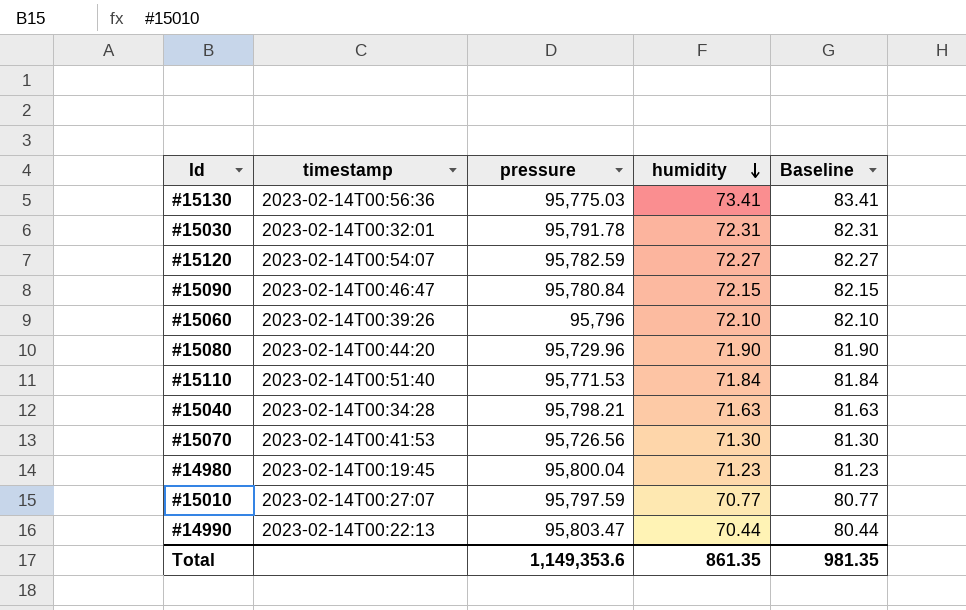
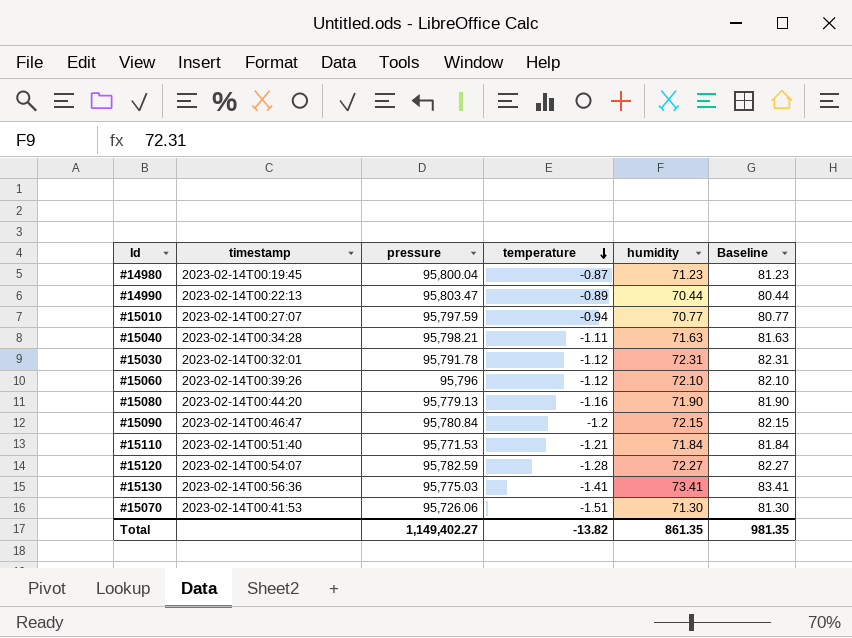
row order: humidity descending -> temperature descending
column temperature | position: none -> 4
#15080 | pressure: 95,729.96 -> 95,779.13
#15070 | pressure: 95,726.56 -> 95,726.06
Total | pressure: 1,149,353.6 -> 1,149,402.27

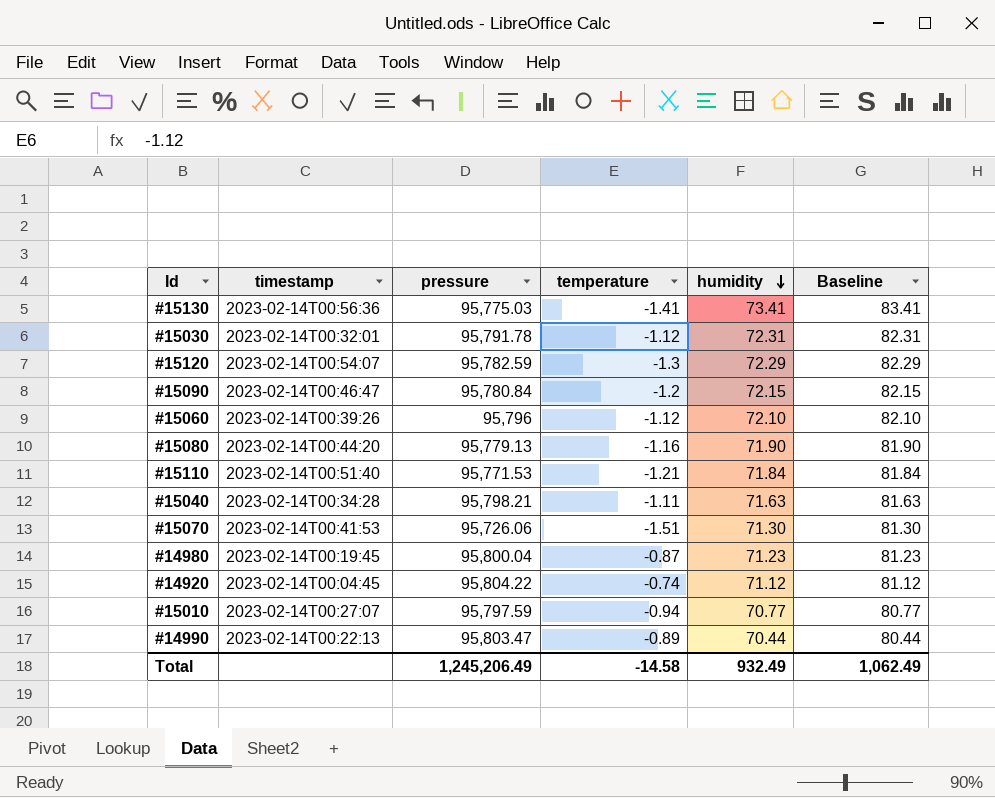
row order: temperature descending -> humidity descending
#15120 | temperature: -1.28 -> -1.3
#15120 | humidity: 72.27 -> 72.29
#15120 | Baseline: 82.27 -> 82.29
row #14920: none -> 2023-02-14T00:04:45 | 95,804.22 | -0.74 | 71.12 | 81.12
Total | pressure: 1,149,402.27 -> 1,245,206.49
Total | temperature: -13.82 -> -14.58
Total | humidity: 861.35 -> 932.49
Total | Baseline: 981.35 -> 1,062.49

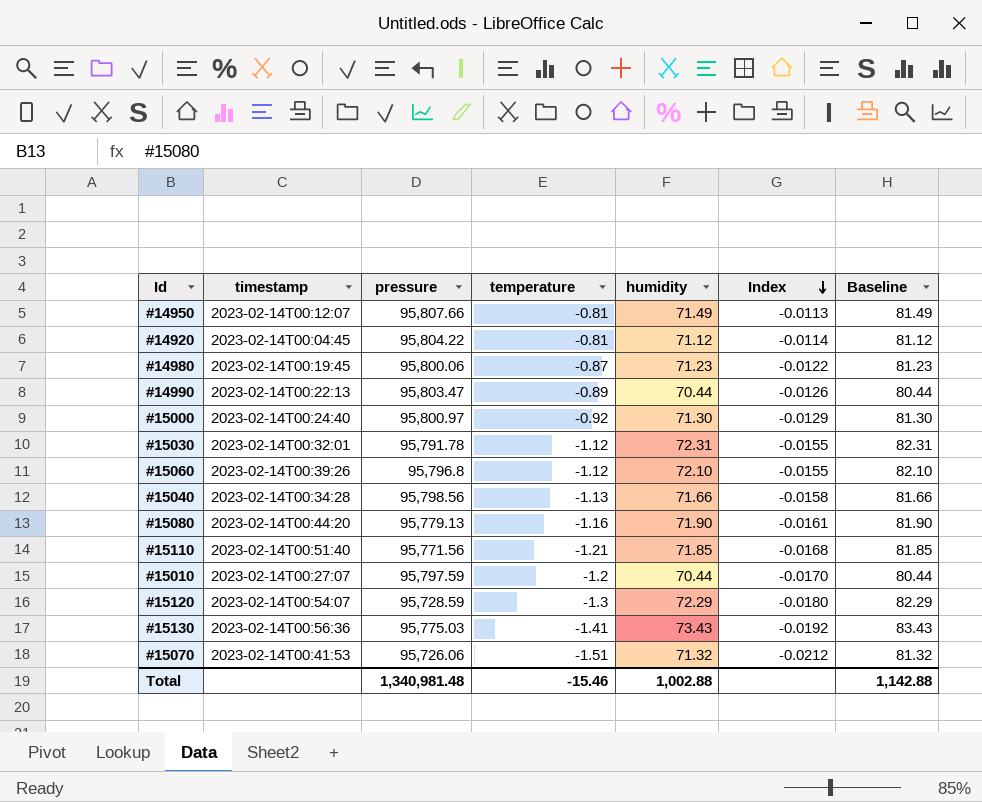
row order: humidity descending -> Index descending
column Index | formula: none -> [temperature] / [humidity]
row #15090: 2023-02-14T00:46:47 | 95,780.84 | -1.2 | 72.15 | 82.15 -> none
row #14950: none -> 2023-02-14T00:12:07 | 95,807.66 | -0.81 | 71.49 | -0.0113 | 81.49
#14920 | temperature: -0.74 -> -0.81
#14980 | pressure: 95,800.04 -> 95,800.06
row #15000: none -> 2023-02-14T00:24:40 | 95,800.97 | -0.92 | 71.30 | -0.0129 | 81.30
#15060 | pressure: 95,796 -> 95,796.8
#15040 | pressure: 95,798.21 -> 95,798.56
#15040 | temperature: -1.11 -> -1.13
#15040 | humidity: 71.63 -> 71.66
#15040 | Baseline: 81.63 -> 81.66
#15110 | pressure: 95,771.53 -> 95,771.56
#15110 | humidity: 71.84 -> 71.85
#15110 | Baseline: 81.84 -> 81.85
#15010 | temperature: -0.94 -> -1.2
#15010 | humidity: 70.77 -> 70.44
#15010 | Baseline: 80.77 -> 80.44
#15120 | pressure: 95,782.59 -> 95,728.59
#15130 | humidity: 73.41 -> 73.43
#15130 | Baseline: 83.41 -> 83.43
#15070 | humidity: 71.30 -> 71.32
#15070 | Baseline: 81.30 -> 81.32
Total | pressure: 1,245,206.49 -> 1,340,981.48
Total | temperature: -14.58 -> -15.46
Total | humidity: 932.49 -> 1,002.88
Total | Baseline: 1,062.49 -> 1,142.88

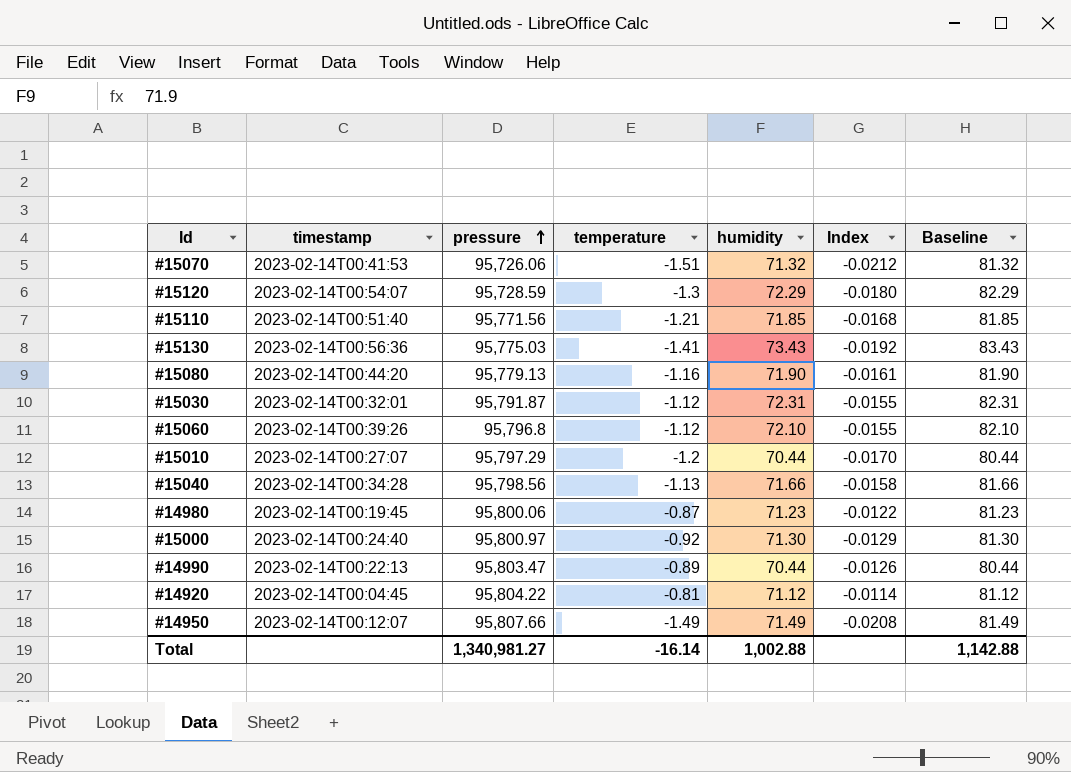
row order: Index descending -> pressure ascending
#15030 | pressure: 95,791.78 -> 95,791.87
#15010 | pressure: 95,797.59 -> 95,797.29
#14950 | temperature: -0.81 -> -1.49
#14950 | Index: -0.0113 -> -0.0208
Total | pressure: 1,340,981.48 -> 1,340,981.27
Total | temperature: -15.46 -> -16.14

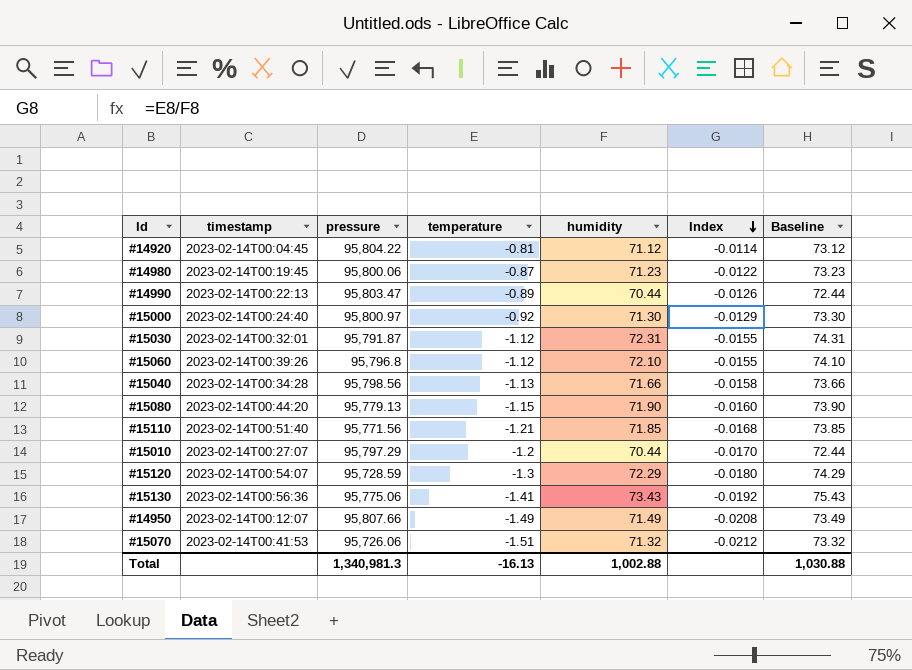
row order: pressure ascending -> Index descending
column Baseline | formula: [humidity] + 10 -> [humidity] + 2
#15080 | temperature: -1.16 -> -1.15
#15080 | Index: -0.0161 -> -0.0160
#15130 | pressure: 95,775.03 -> 95,775.06
Total | pressure: 1,340,981.27 -> 1,340,981.3
Total | temperature: -16.14 -> -16.13
Total | Baseline: 1,142.88 -> 1,030.88

